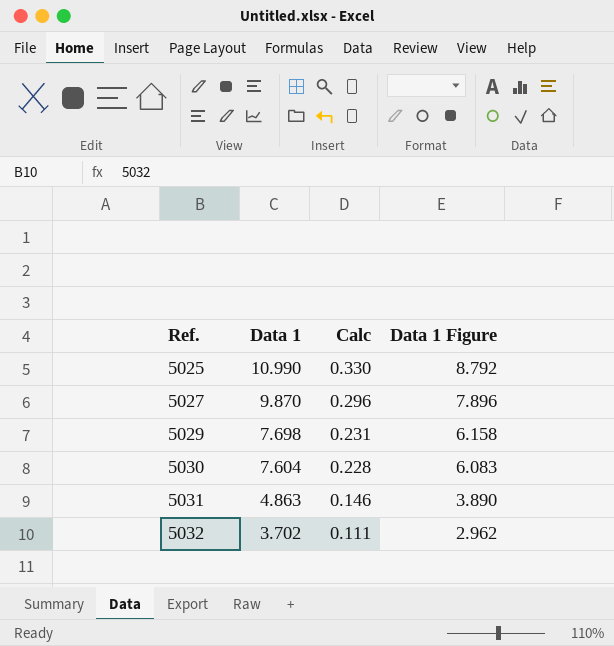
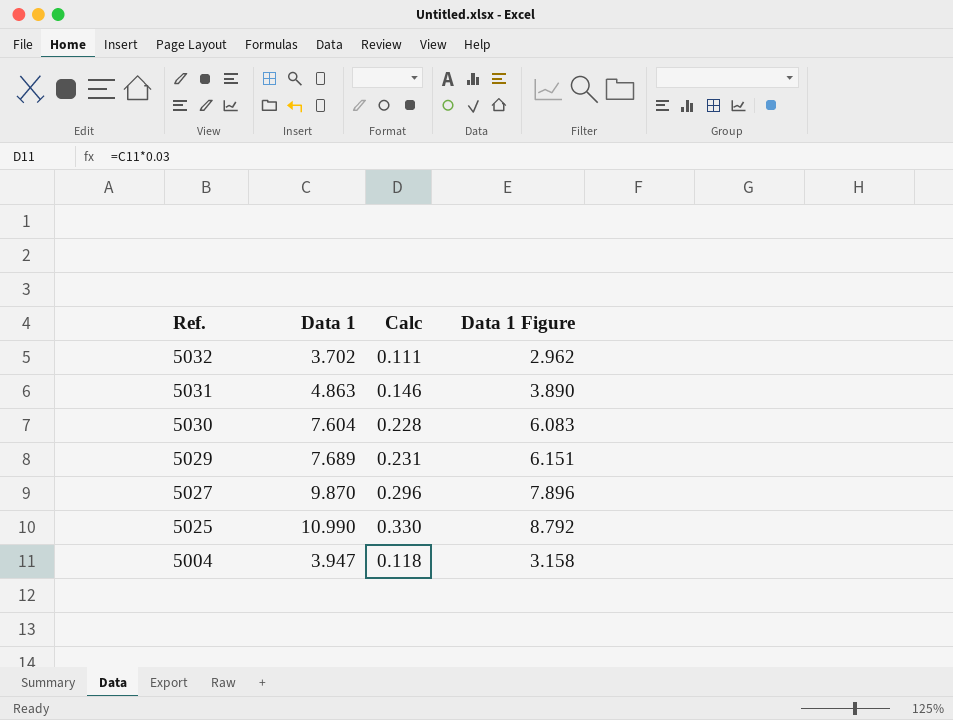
row order: Ref. ascending -> Ref. descending
5029 | Data 1: 7.698 -> 7.689
5029 | Data 1 Figure: 6.158 -> 6.151
row 5004: none -> 3.947 | 0.118 | 3.158

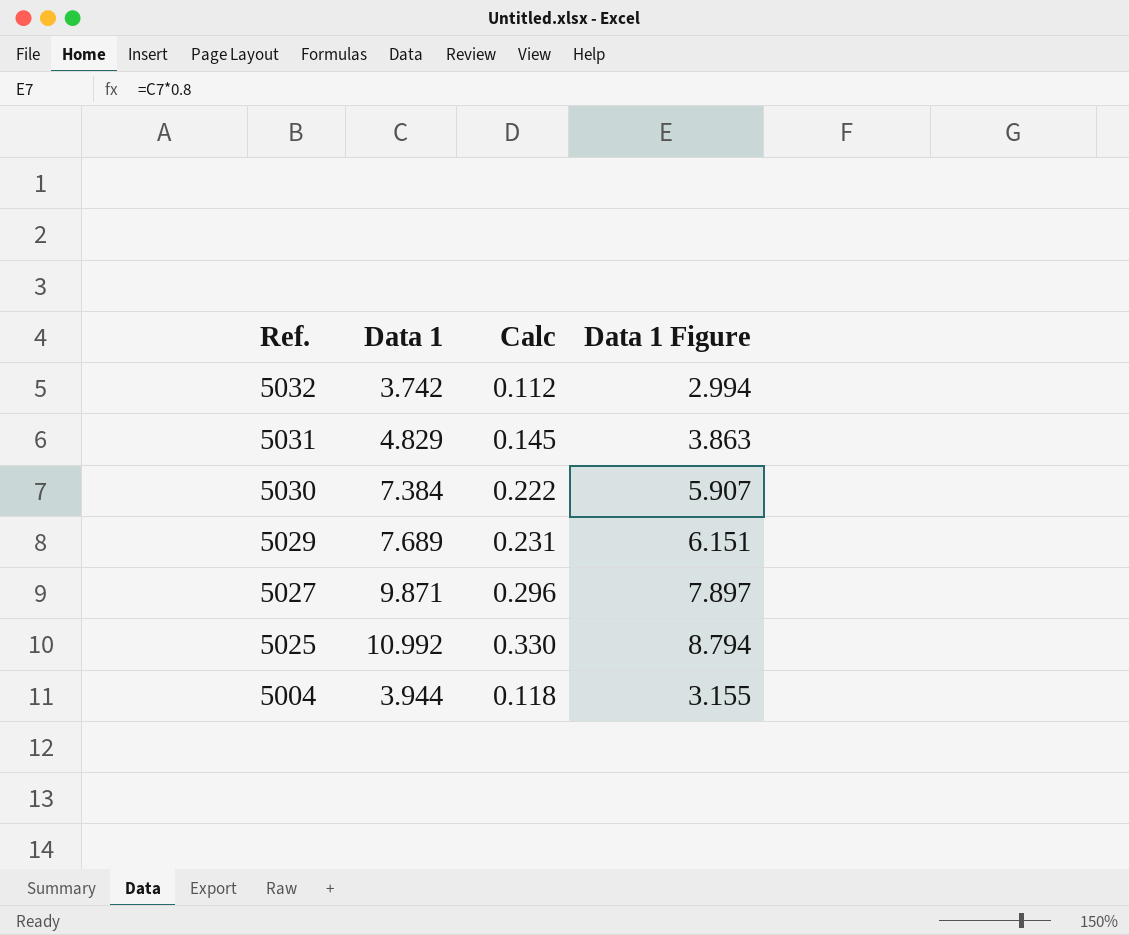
5032 | Data 1: 3.702 -> 3.742
5032 | Calc: 0.111 -> 0.112
5032 | Data 1 Figure: 2.962 -> 2.994
5031 | Data 1: 4.863 -> 4.829
5031 | Calc: 0.146 -> 0.145
5031 | Data 1 Figure: 3.890 -> 3.863
5030 | Data 1: 7.604 -> 7.384
5030 | Calc: 0.228 -> 0.222
5030 | Data 1 Figure: 6.083 -> 5.907
5027 | Data 1: 9.870 -> 9.871
5027 | Data 1 Figure: 7.896 -> 7.897
5025 | Data 1: 10.990 -> 10.992
5025 | Data 1 Figure: 8.792 -> 8.794
5004 | Data 1: 3.947 -> 3.944
5004 | Data 1 Figure: 3.158 -> 3.155

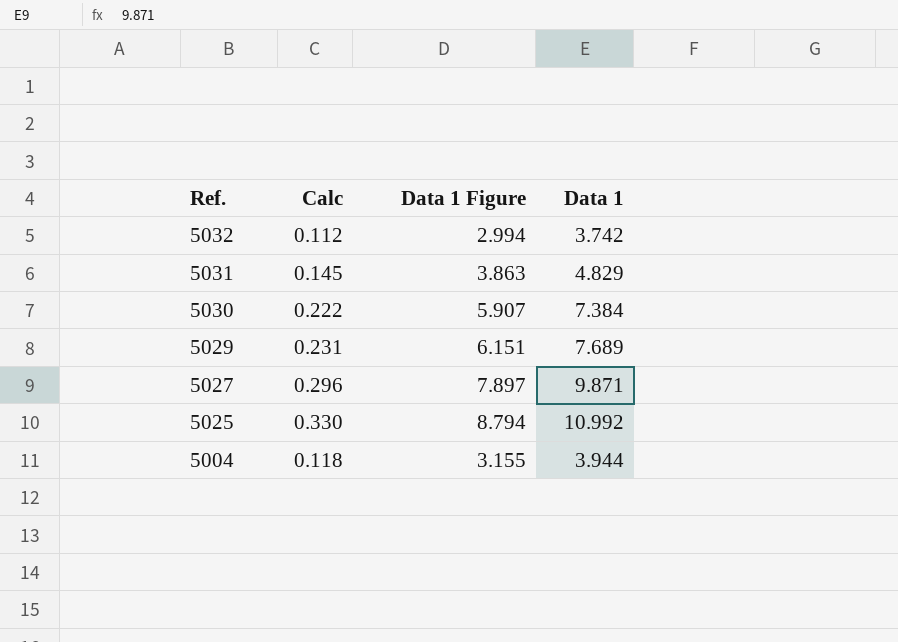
column Data 1 | position: 2 -> 4

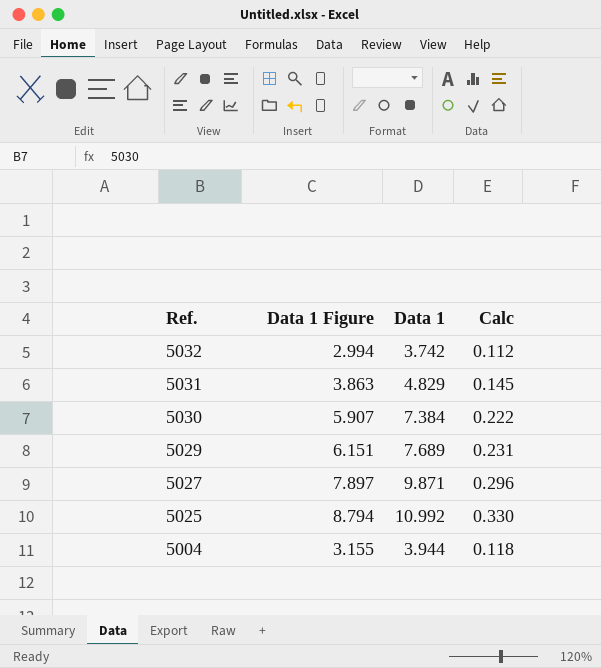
column Calc | position: 2 -> 4

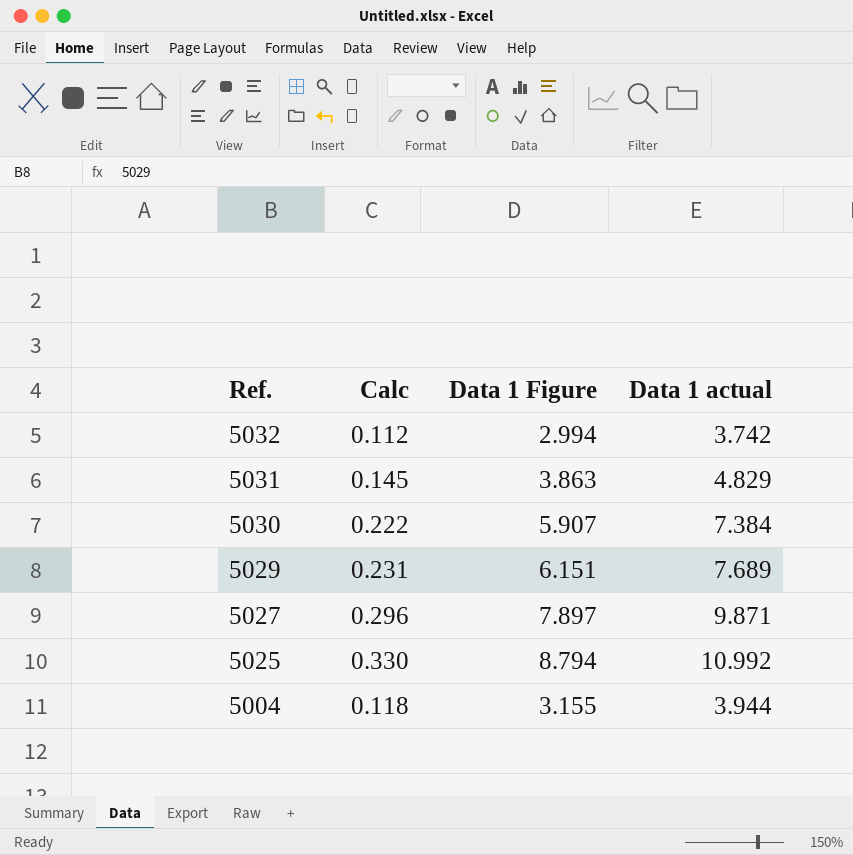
column Calc | position: 4 -> 2
column name: Data 1 -> Data 1 actual

